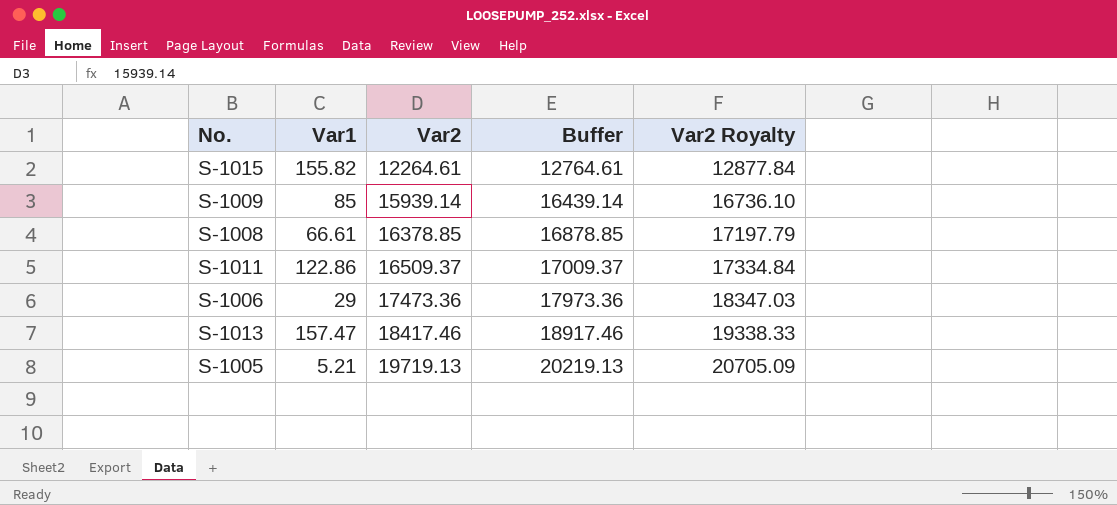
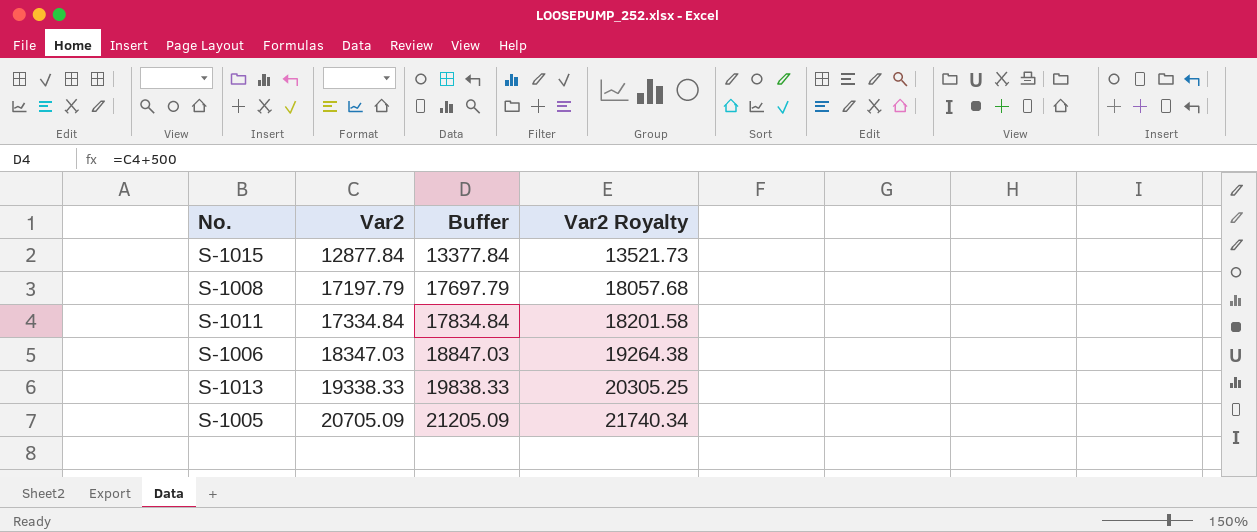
column Var1 | position: 2 -> none
row S-1009: 85 | 15939.14 | 16439.14 | 16736.10 -> none
S-1015 | Var2: 12264.61 -> 12877.84
S-1015 | Buffer: 12764.61 -> 13377.84
S-1015 | Var2 Royalty: 12877.84 -> 13521.73
S-1008 | Var2: 16378.85 -> 17197.79
S-1008 | Buffer: 16878.85 -> 17697.79
S-1008 | Var2 Royalty: 17197.79 -> 18057.68
S-1011 | Var2: 16509.37 -> 17334.84
S-1011 | Buffer: 17009.37 -> 17834.84
S-1011 | Var2 Royalty: 17334.84 -> 18201.58
S-1006 | Var2: 17473.36 -> 18347.03
S-1006 | Buffer: 17973.36 -> 18847.03
S-1006 | Var2 Royalty: 18347.03 -> 19264.38
S-1013 | Var2: 18417.46 -> 19338.33
S-1013 | Buffer: 18917.46 -> 19838.33
S-1013 | Var2 Royalty: 19338.33 -> 20305.25
S-1005 | Var2: 19719.13 -> 20705.09
S-1005 | Buffer: 20219.13 -> 21205.09
S-1005 | Var2 Royalty: 20705.09 -> 21740.34

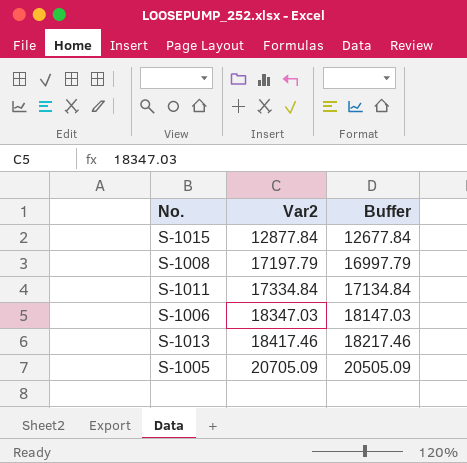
column Var2 Royalty | formula: [Var2] * 1.05 -> none
column Buffer | formula: [Var2] + 500 -> [Var2] - 200
S-1013 | Var2: 19338.33 -> 18417.46

